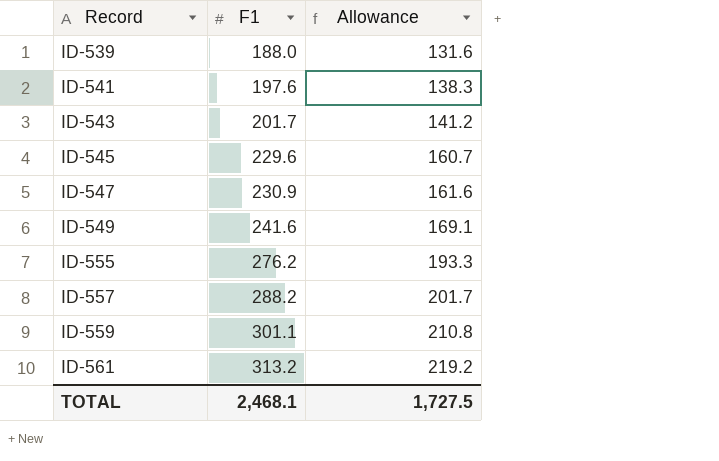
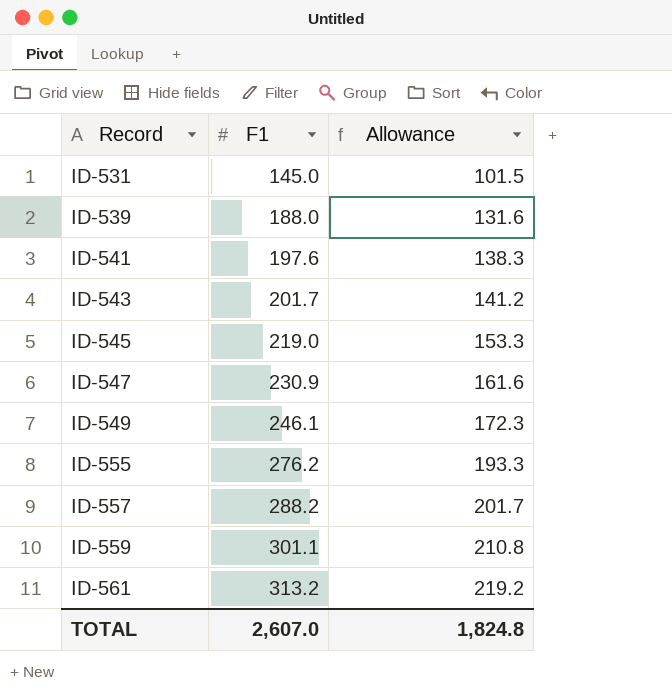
row ID-531: none -> 145.0 | 101.5
ID-545 | F1: 229.6 -> 219.0
ID-545 | Allowance: 160.7 -> 153.3
ID-549 | F1: 241.6 -> 246.1
ID-549 | Allowance: 169.1 -> 172.3
TOTAL | F1: 2,468.1 -> 2,607.0
TOTAL | Allowance: 1,727.5 -> 1,824.8

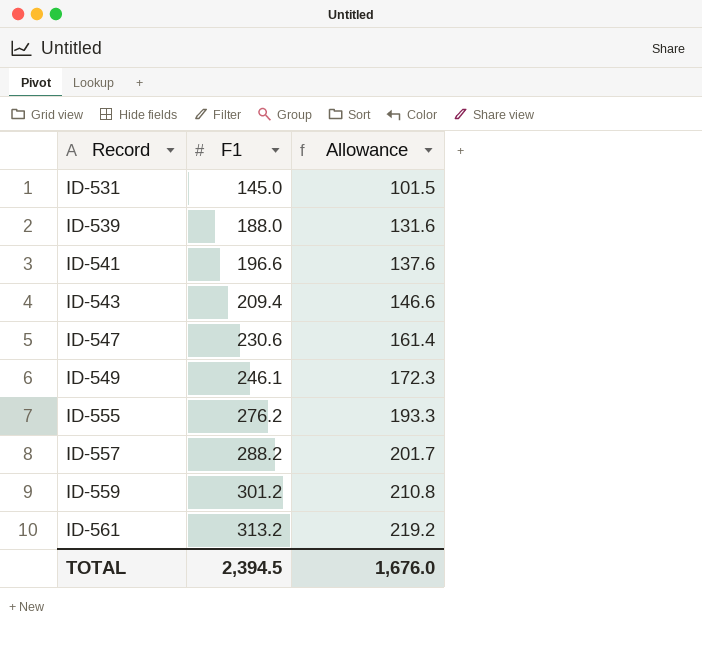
row ID-545: 219.0 | 153.3 -> none
ID-541 | F1: 197.6 -> 196.6
ID-541 | Allowance: 138.3 -> 137.6
ID-543 | F1: 201.7 -> 209.4
ID-543 | Allowance: 141.2 -> 146.6
ID-547 | F1: 230.9 -> 230.6
ID-547 | Allowance: 161.6 -> 161.4
ID-559 | F1: 301.1 -> 301.2
TOTAL | F1: 2,607.0 -> 2,394.5
TOTAL | Allowance: 1,824.8 -> 1,676.0

